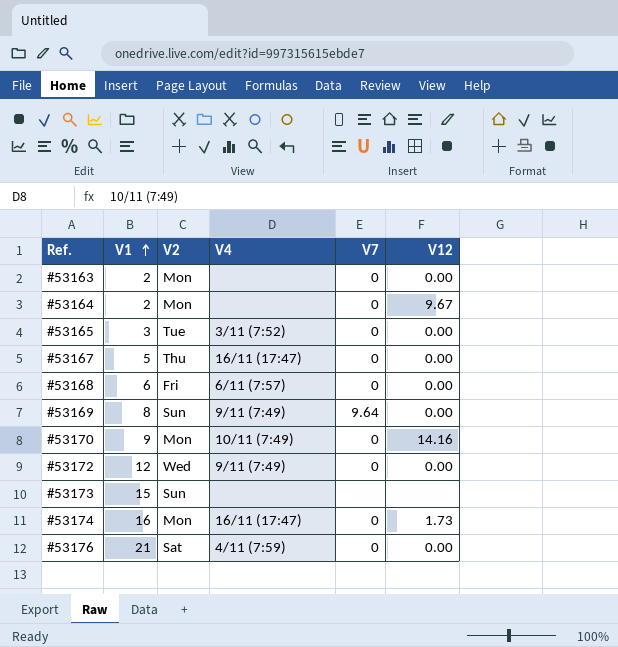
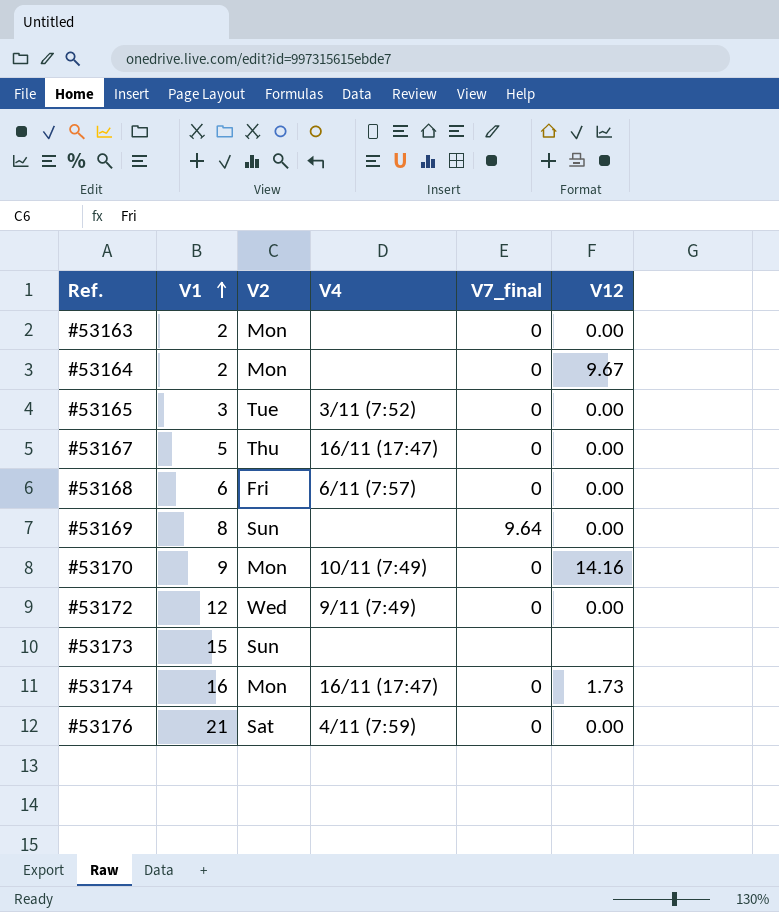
column name: V7 -> V7_final
#53169 | V4: 9/11 (7:49) -> none

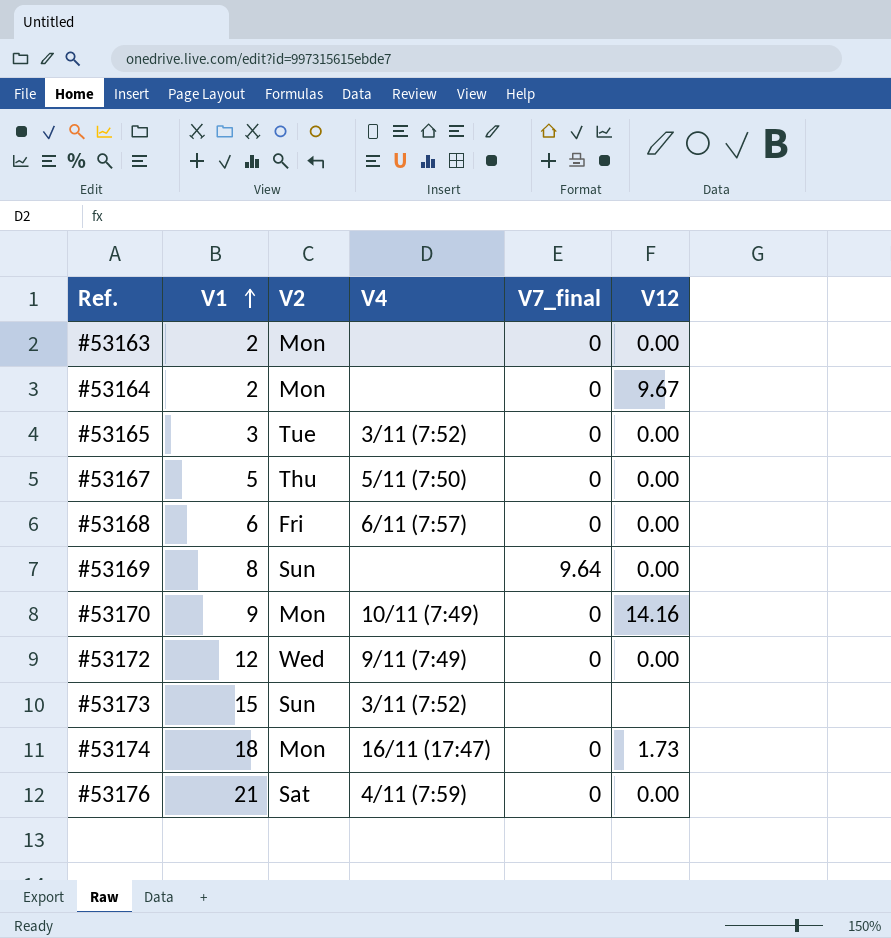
#53167 | V4: 16/11 (17:47) -> 5/11 (7:50)
#53173 | V4: none -> 3/11 (7:52)
#53174 | V1: 16 -> 18

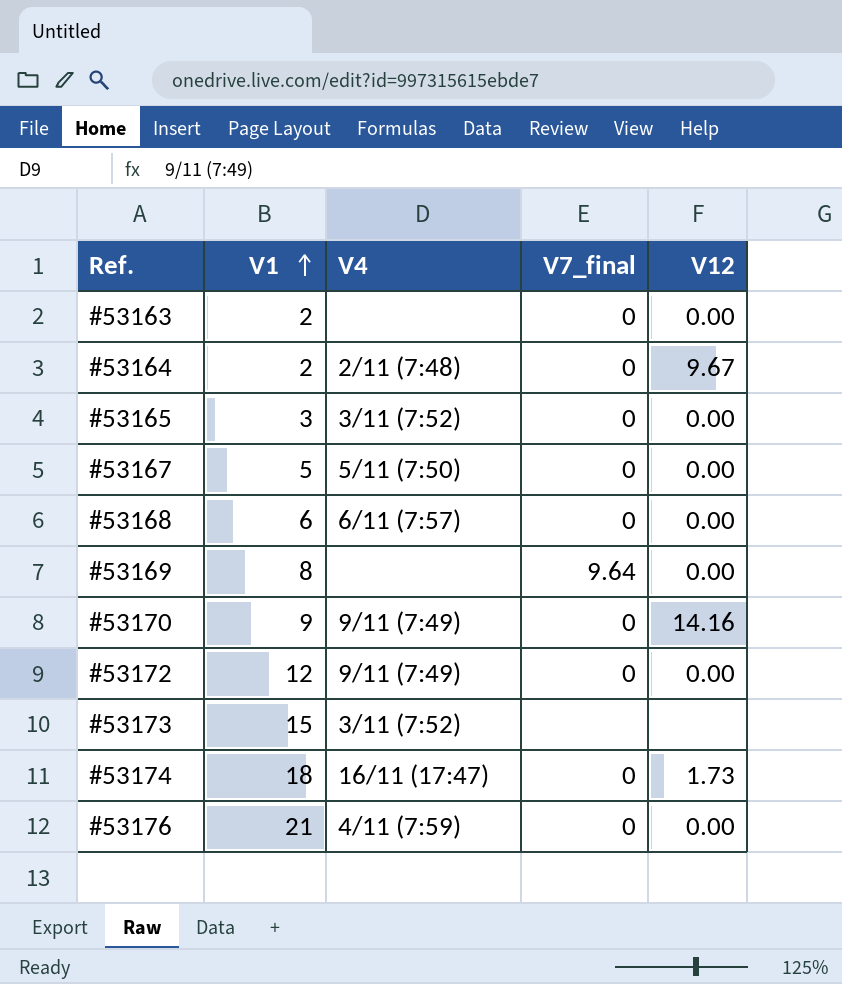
column V2 | position: 3 -> none
#53164 | V4: none -> 2/11 (7:48)
#53170 | V4: 10/11 (7:49) -> 9/11 (7:49)

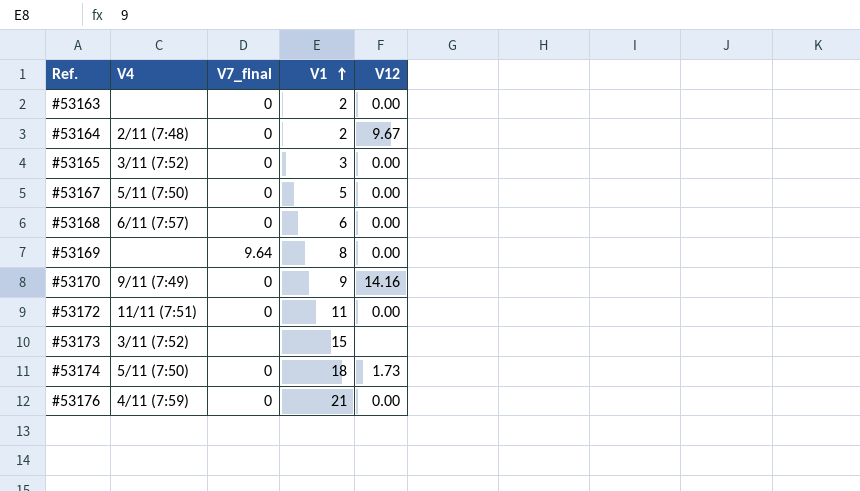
column V1 | position: 2 -> 4
#53172 | V4: 9/11 (7:49) -> 11/11 (7:51)
#53172 | V1: 12 -> 11
#53174 | V4: 16/11 (17:47) -> 5/11 (7:50)

